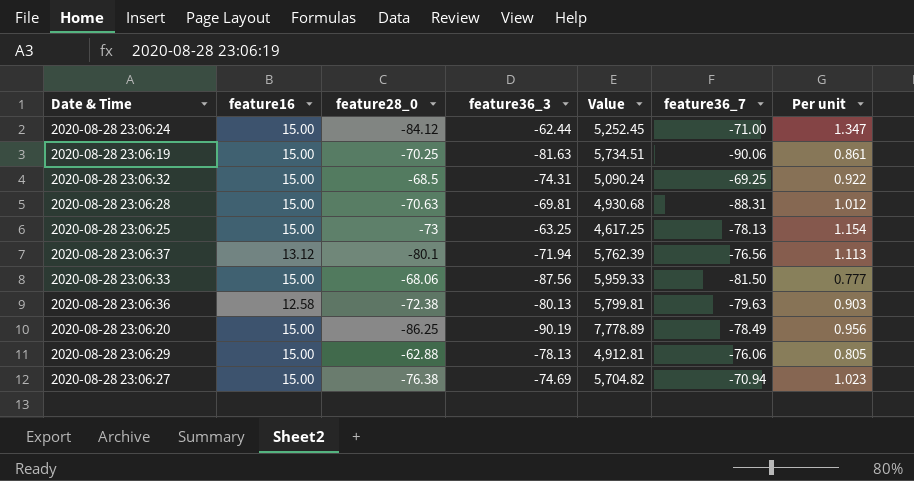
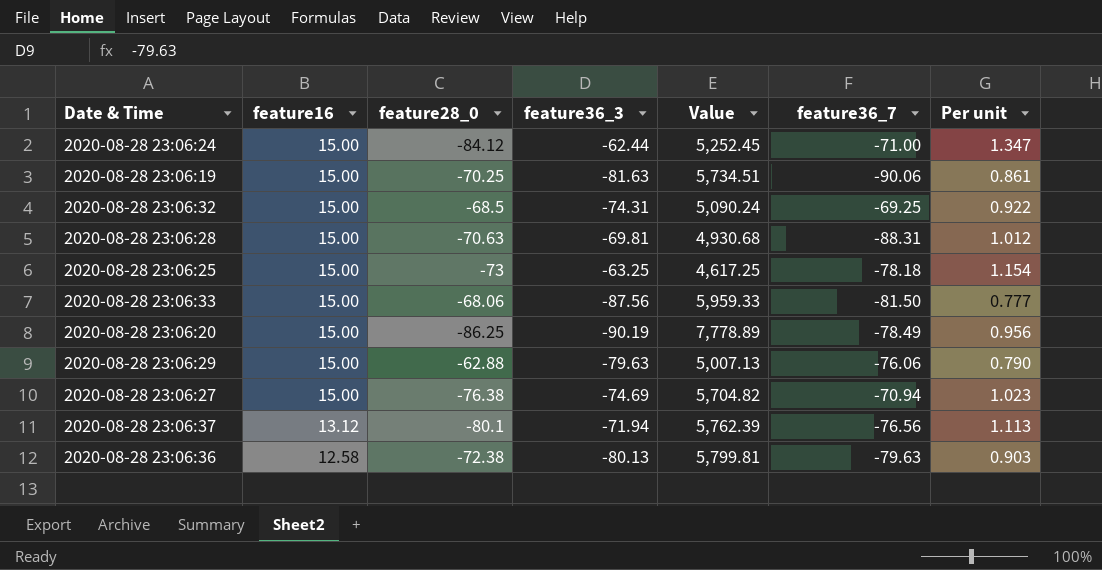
row order: none -> feature16 descending
2020-08-28 23:06:25 | feature36_7: -78.13 -> -78.18
2020-08-28 23:06:29 | feature36_3: -78.13 -> -79.63
2020-08-28 23:06:29 | Value: 4,912.81 -> 5,007.13
2020-08-28 23:06:29 | Per unit: 0.805 -> 0.790

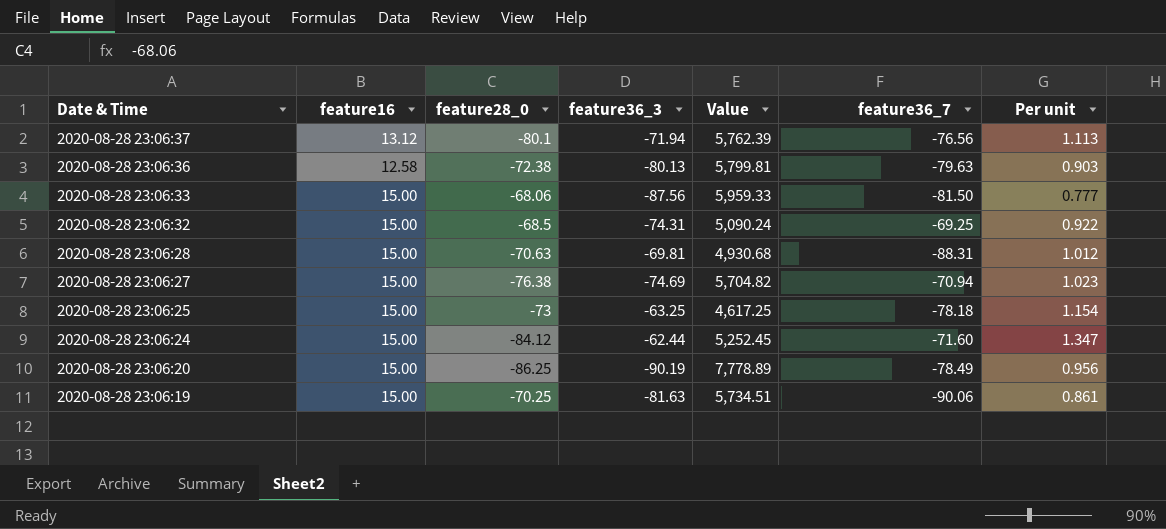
row order: feature16 descending -> Date & Time descending
row 2020-08-28 23:06:29: 15.00 | -62.88 | -79.63 | 5,007.13 | -76.06 | 0.790 -> none
2020-08-28 23:06:24 | feature36_7: -71.00 -> -71.60

